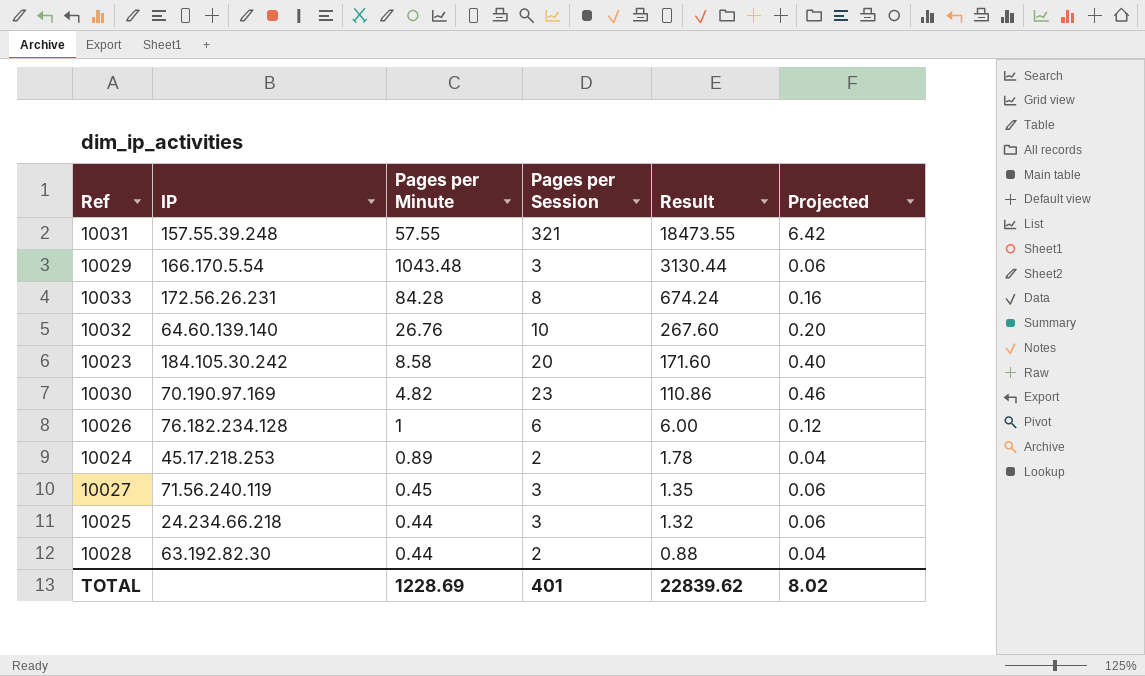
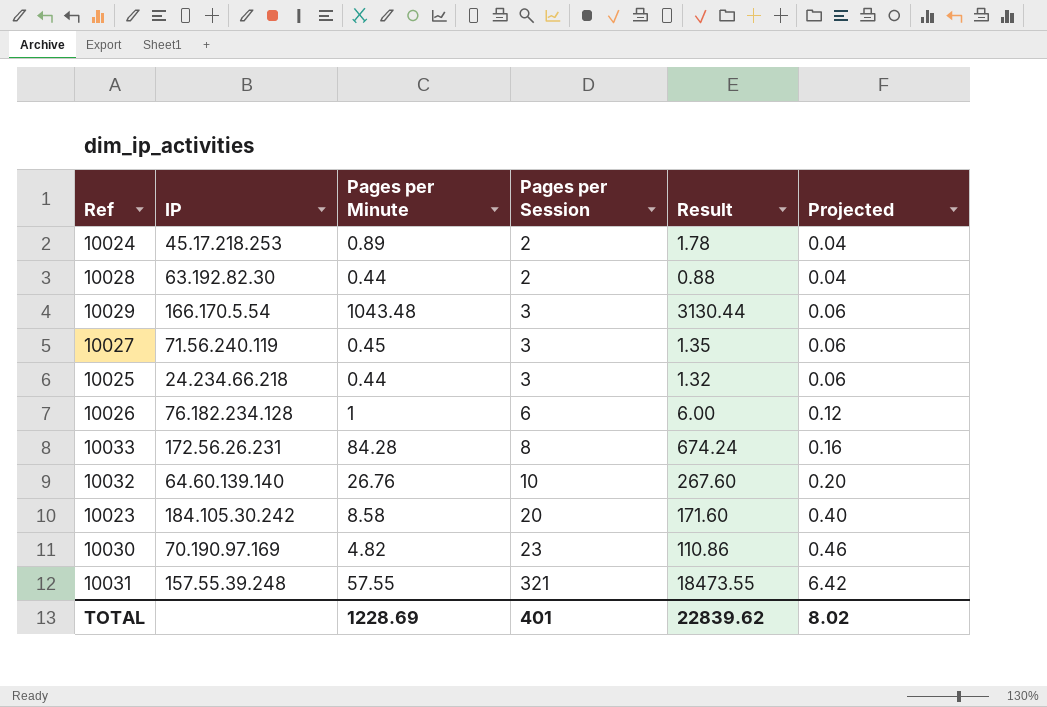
row order: Result descending -> Pages per Session ascending

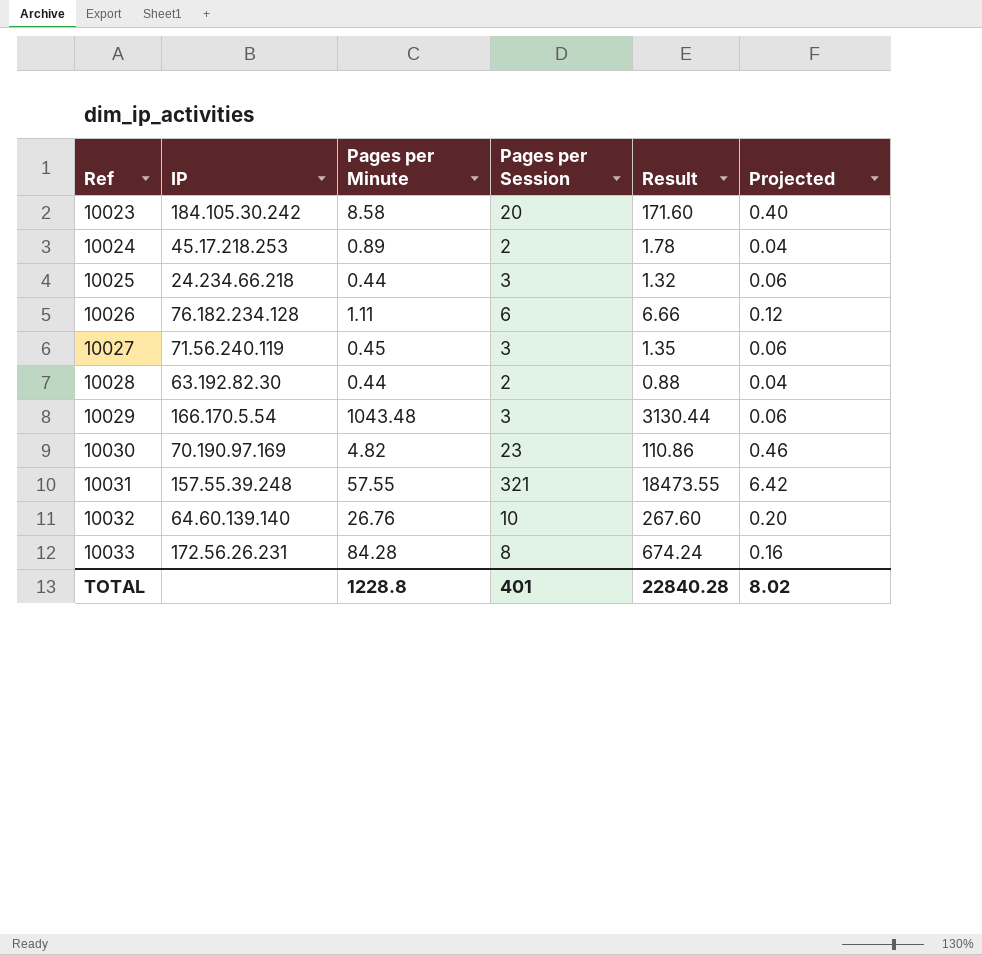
row order: Pages per Session ascending -> Ref ascending
10026 | Pages per Minute: 1 -> 1.11
10026 | Result: 6.00 -> 6.66
TOTAL | Pages per Minute: 1228.69 -> 1228.8
TOTAL | Result: 22839.62 -> 22840.28

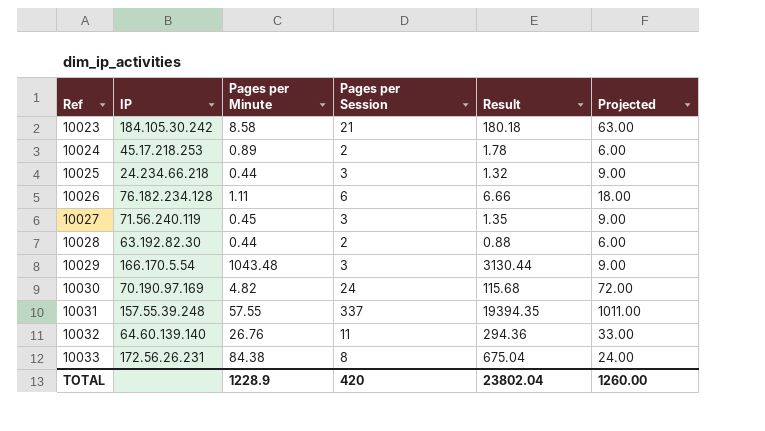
column Projected | formula: [Pages per Session] * 0.02 -> [Pages per Session] * 3
10023 | Pages per Session: 20 -> 21
10023 | Result: 171.60 -> 180.18
10030 | Pages per Session: 23 -> 24
10030 | Result: 110.86 -> 115.68
10031 | Pages per Session: 321 -> 337
10031 | Result: 18473.55 -> 19394.35
10032 | Pages per Session: 10 -> 11
10032 | Result: 267.60 -> 294.36
10033 | Pages per Minute: 84.28 -> 84.38
10033 | Result: 674.24 -> 675.04
TOTAL | Pages per Minute: 1228.8 -> 1228.9
TOTAL | Pages per Session: 401 -> 420
TOTAL | Result: 22840.28 -> 23802.04
TOTAL | Projected: 8.02 -> 1260.00

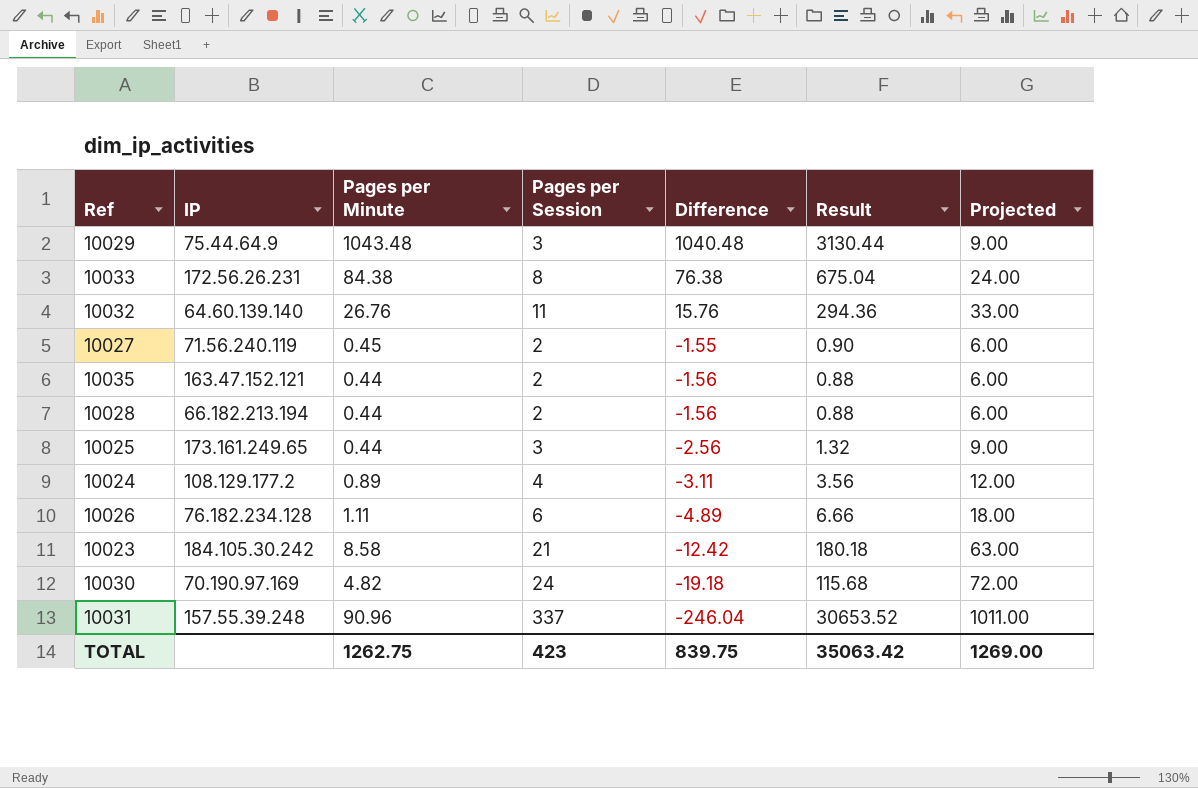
row order: Ref ascending -> Difference descending
column Difference | formula: none -> [Pages per Minute] - [Pages per Session]
10029 | IP: 166.170.5.54 -> 75.44.64.9
10027 | Pages per Session: 3 -> 2
10027 | Result: 1.35 -> 0.90
10027 | Projected: 9.00 -> 6.00
row 10035: none -> 163.47.152.121 | 0.44 | 2 | -1.56 | 0.88 | 6.00
10028 | IP: 63.192.82.30 -> 66.182.213.194
10025 | IP: 24.234.66.218 -> 173.161.249.65
10024 | IP: 45.17.218.253 -> 108.129.177.2
10024 | Pages per Session: 2 -> 4
10024 | Result: 1.78 -> 3.56
10024 | Projected: 6.00 -> 12.00
10031 | Pages per Minute: 57.55 -> 90.96
10031 | Result: 19394.35 -> 30653.52
TOTAL | Pages per Minute: 1228.9 -> 1262.75
TOTAL | Pages per Session: 420 -> 423
TOTAL | Result: 23802.04 -> 35063.42
TOTAL | Projected: 1260.00 -> 1269.00

